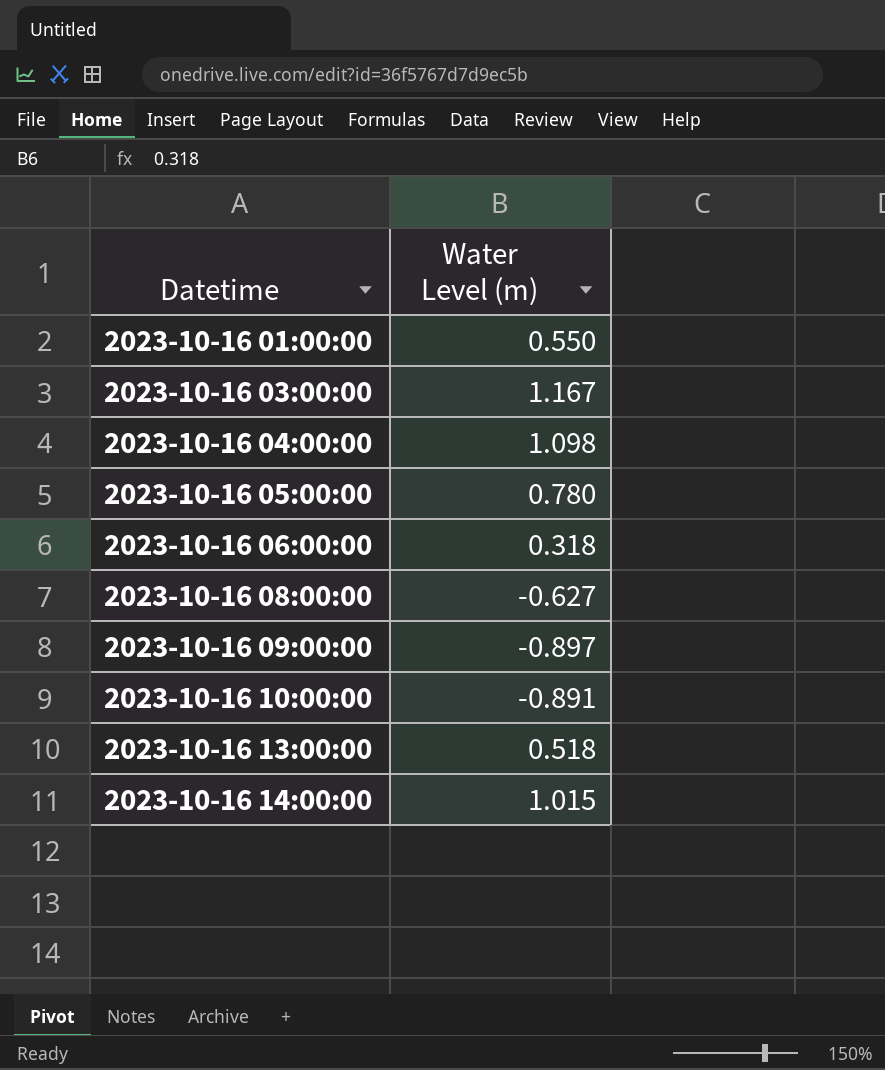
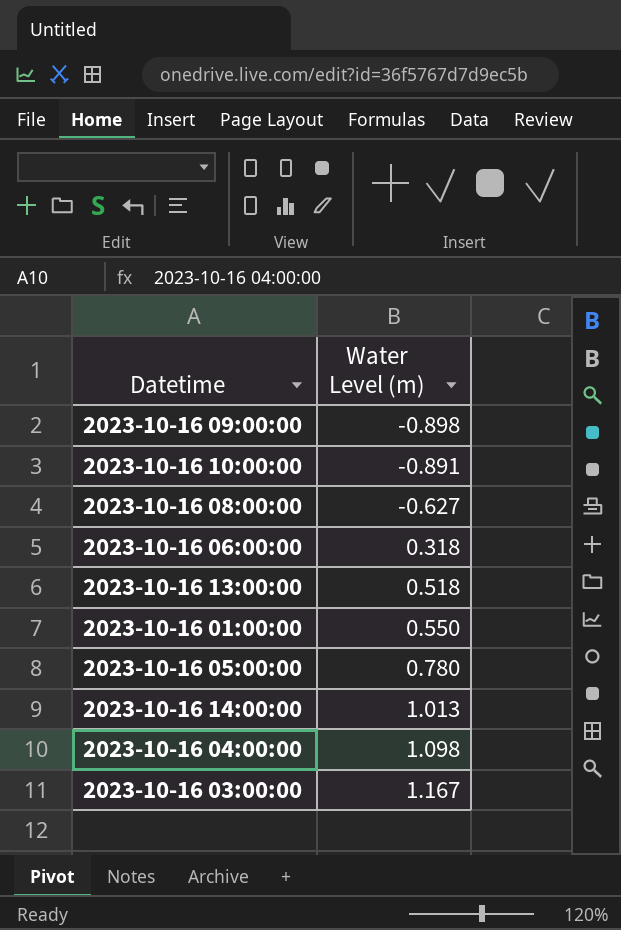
row order: Datetime ascending -> Water Level (m) ascending
2023-10-16 09:00:00 | Water Level (m): -0.897 -> -0.898
2023-10-16 14:00:00 | Water Level (m): 1.015 -> 1.013

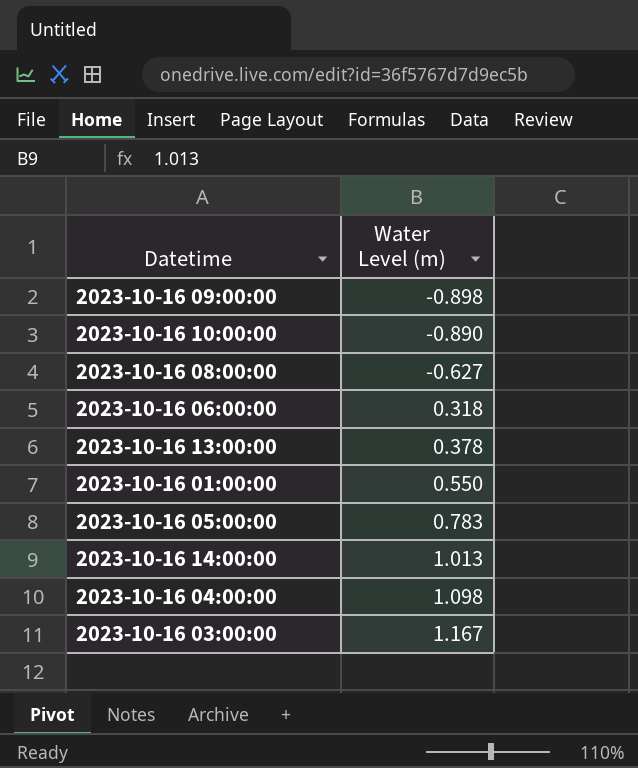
2023-10-16 10:00:00 | Water Level (m): -0.891 -> -0.890
2023-10-16 13:00:00 | Water Level (m): 0.518 -> 0.378
2023-10-16 05:00:00 | Water Level (m): 0.780 -> 0.783

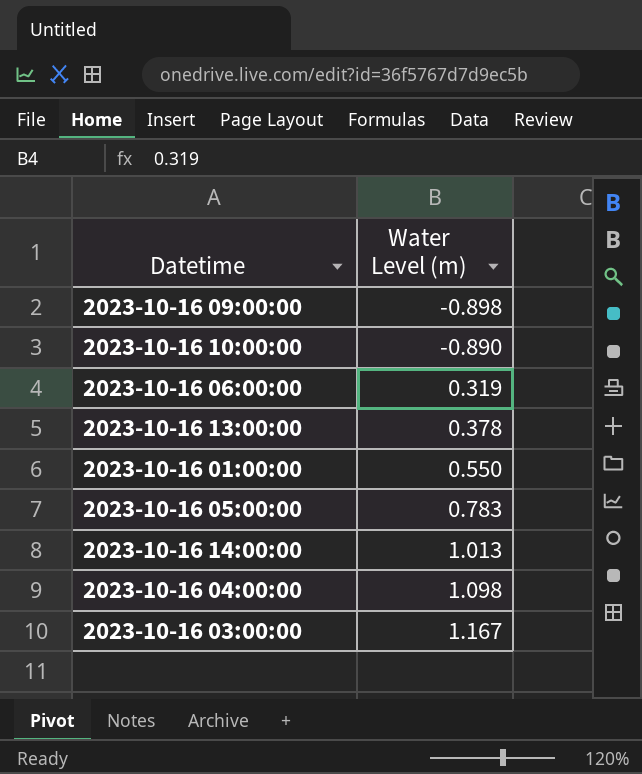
row 2023-10-16 08:00:00: -0.627 -> none
2023-10-16 06:00:00 | Water Level (m): 0.318 -> 0.319

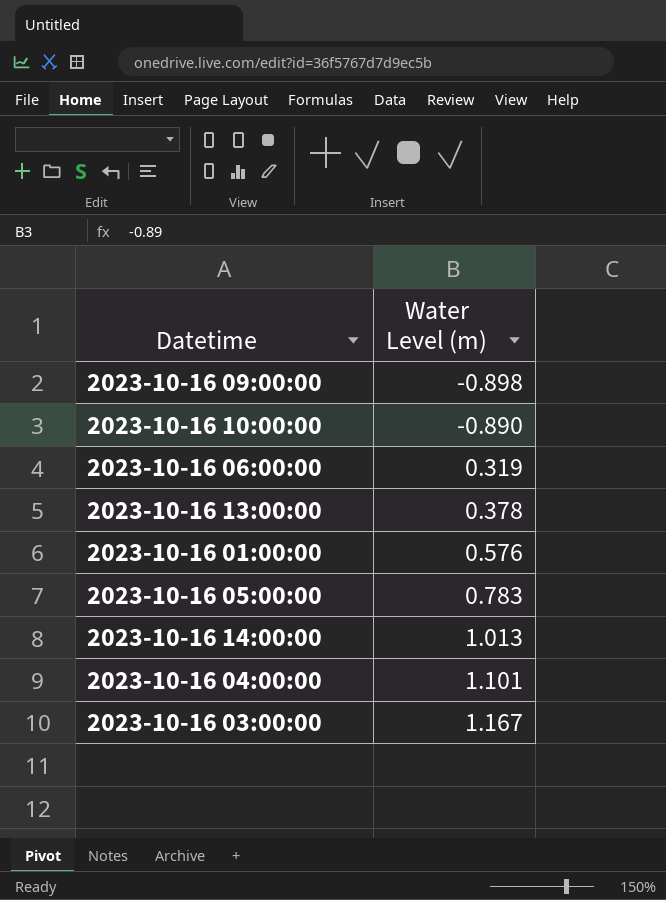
2023-10-16 01:00:00 | Water Level (m): 0.550 -> 0.576
2023-10-16 04:00:00 | Water Level (m): 1.098 -> 1.101

